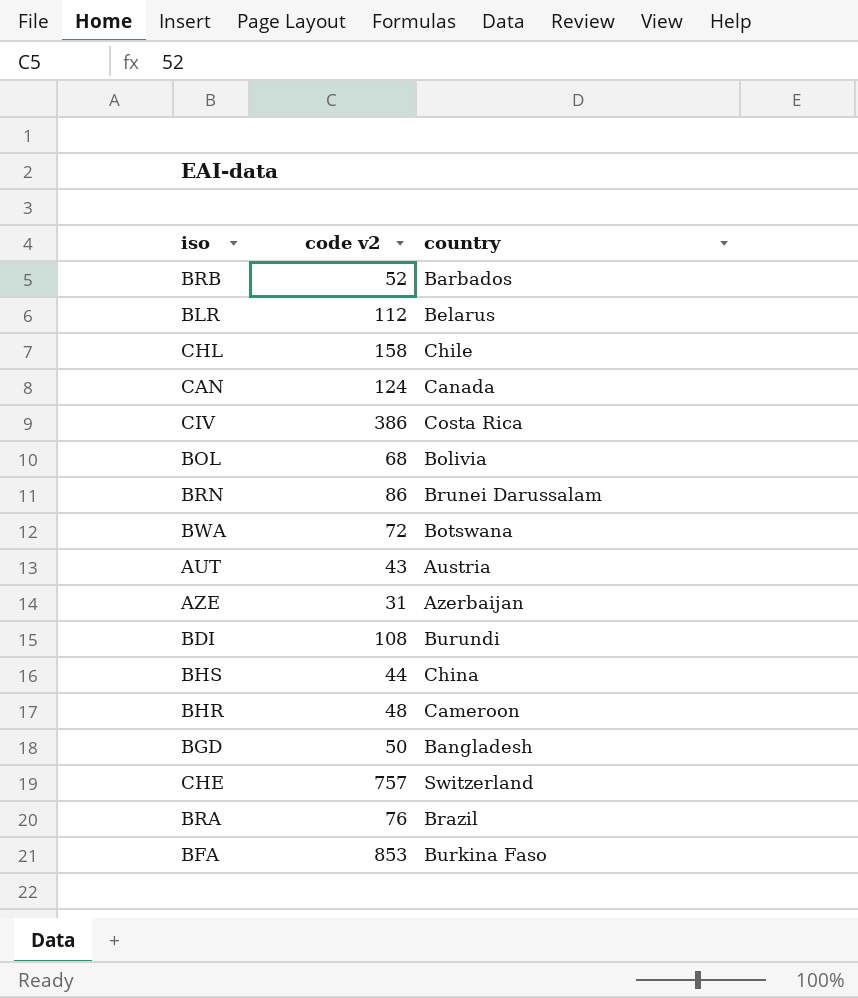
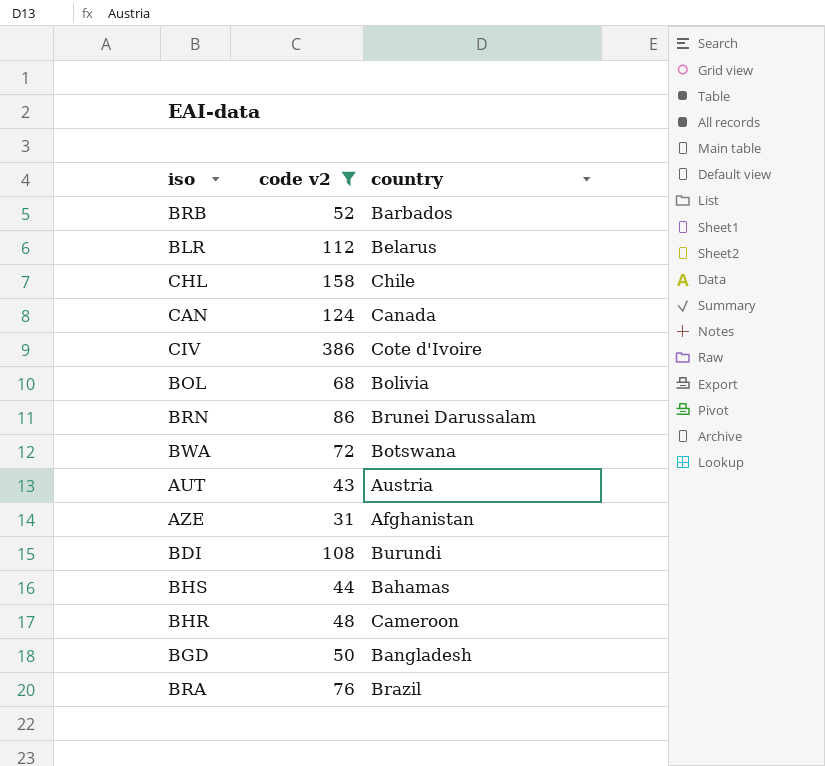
filter: none -> code v2 <= 386
CIV | country: Costa Rica -> Cote d'Ivoire
AZE | country: Azerbaijan -> Afghanistan
BHS | country: China -> Bahamas

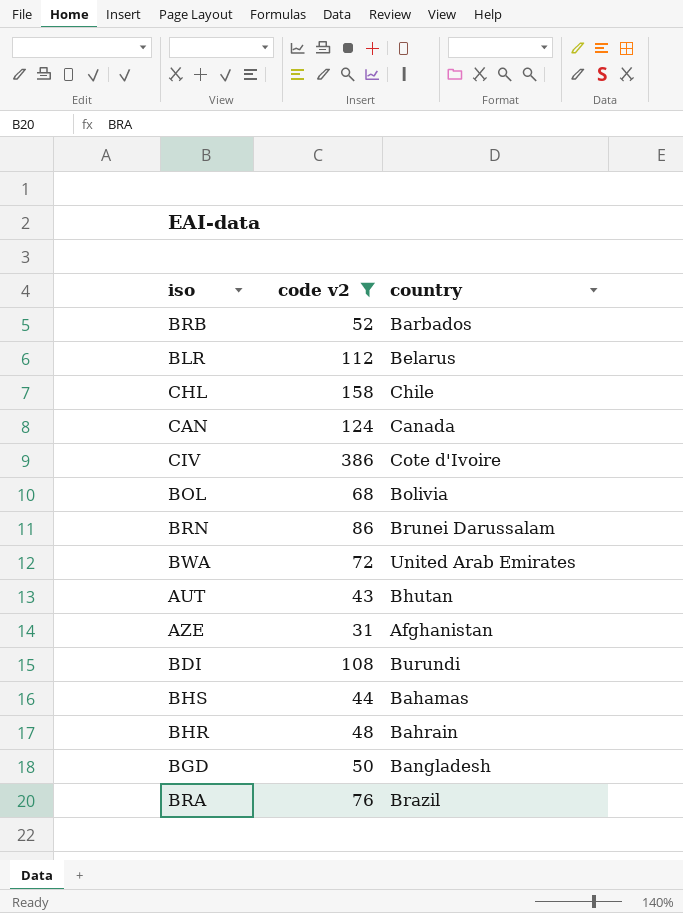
BWA | country: Botswana -> United Arab Emirates
AUT | country: Austria -> Bhutan
BHR | country: Cameroon -> Bahrain

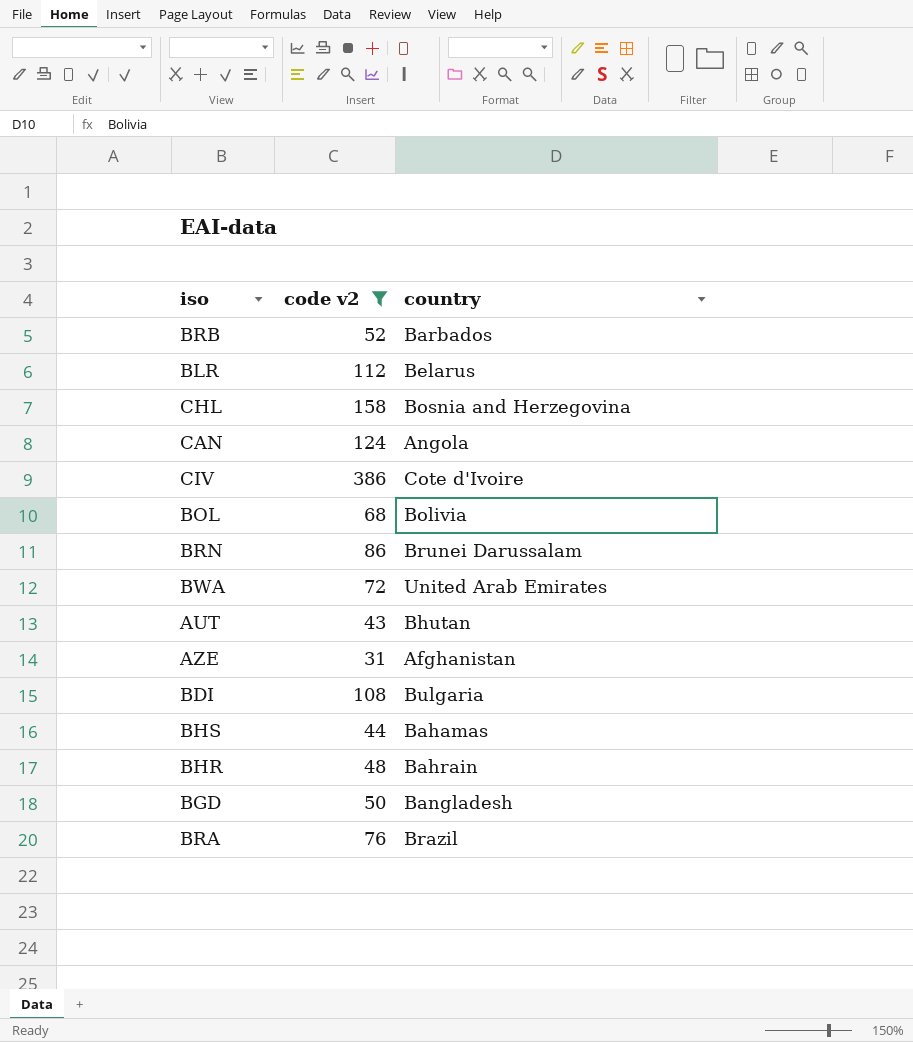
CHL | country: Chile -> Bosnia and Herzegovina
CAN | country: Canada -> Angola
BDI | country: Burundi -> Bulgaria

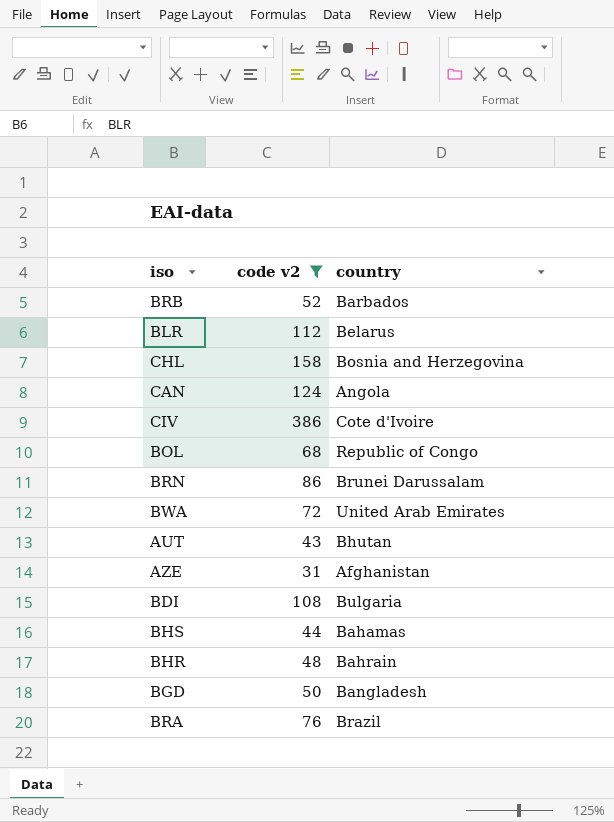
BOL | country: Bolivia -> Republic of Congo

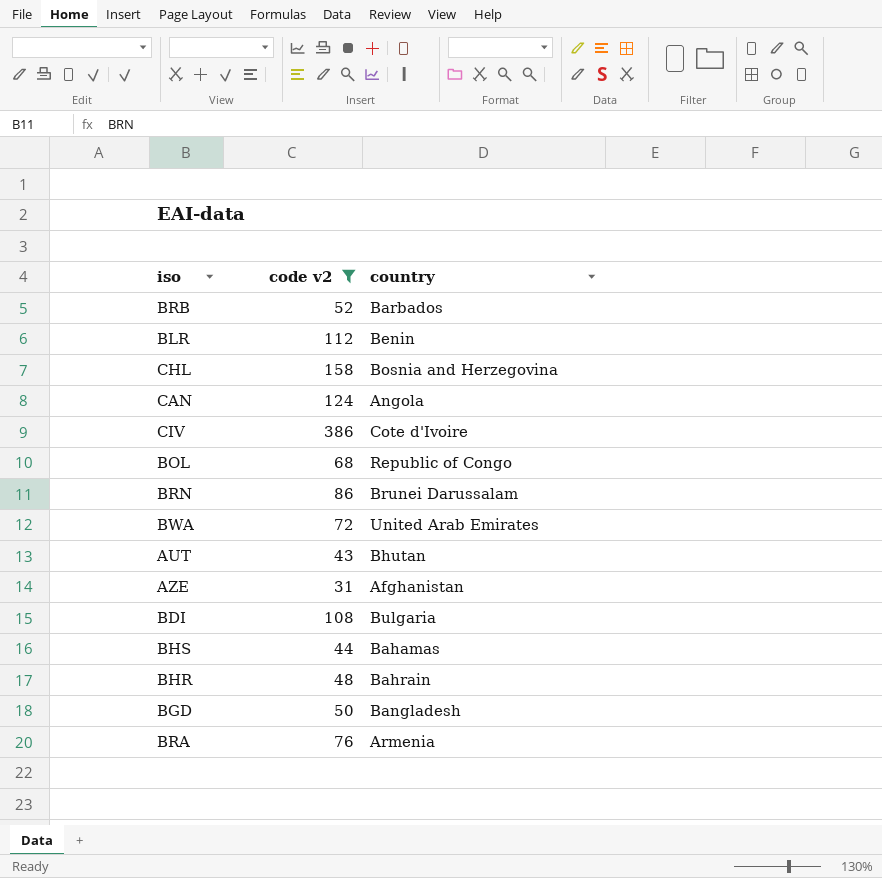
BLR | country: Belarus -> Benin
BRA | country: Brazil -> Armenia

